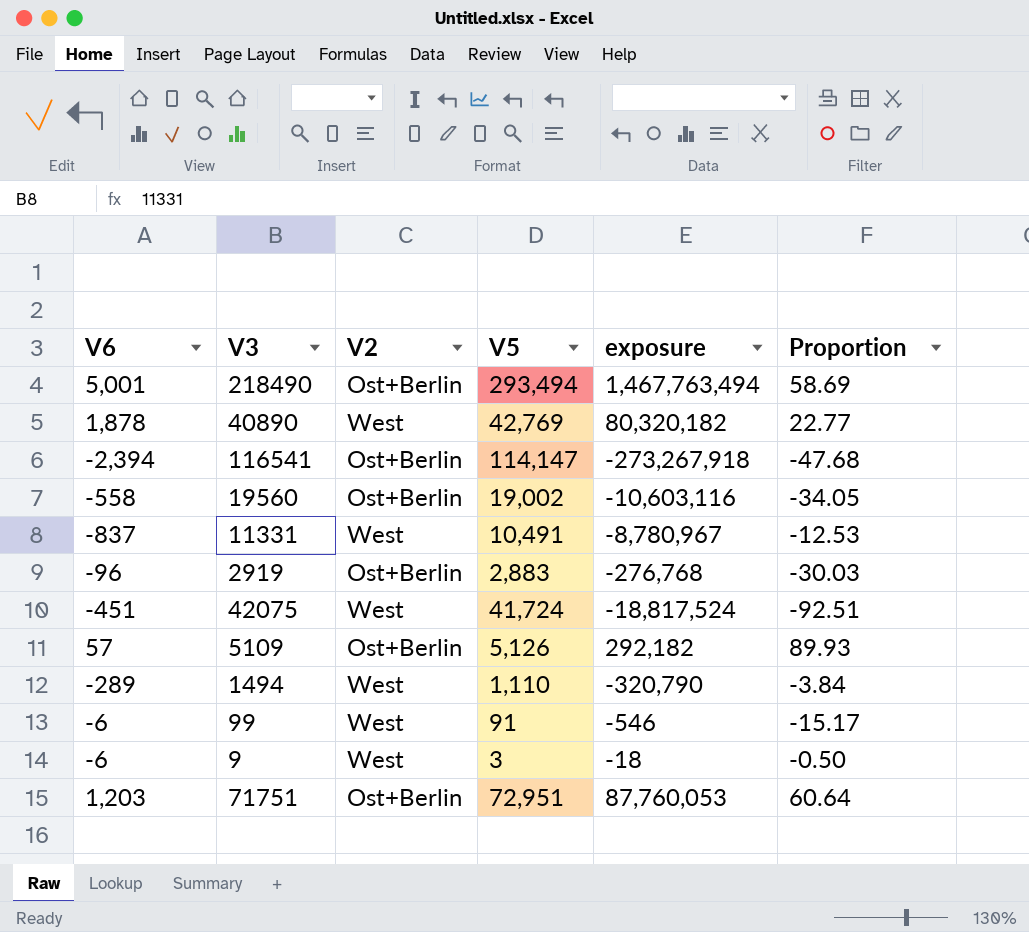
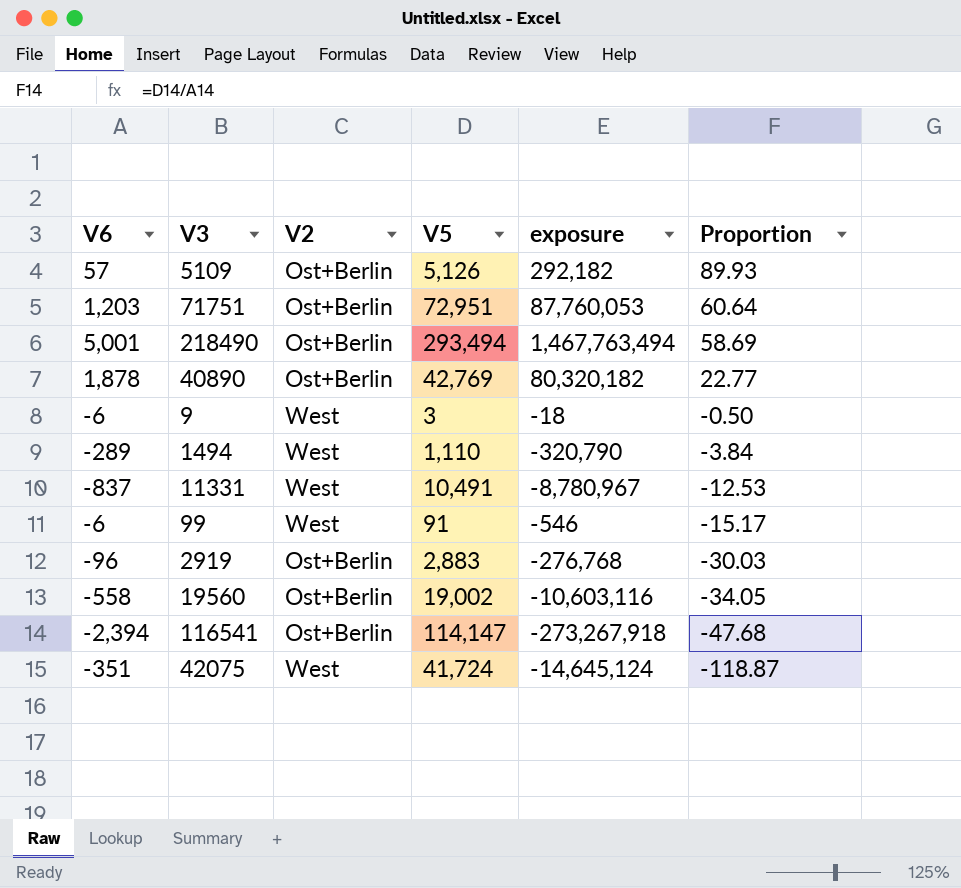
row order: none -> Proportion descending
40890 | V2: West -> Ost+Berlin
42075 | V6: -451 -> -351
42075 | exposure: -18,817,524 -> -14,645,124
42075 | Proportion: -92.51 -> -118.87

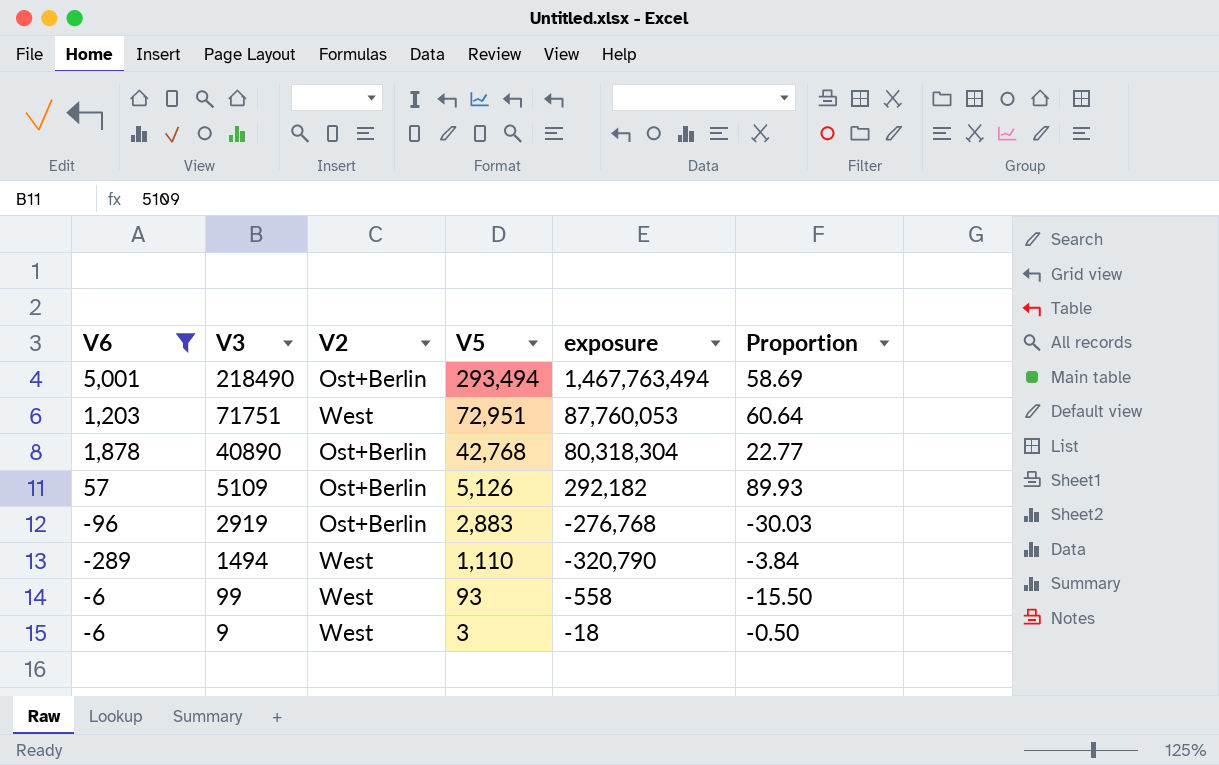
filter: none -> V6 >= -289
row order: Proportion descending -> V3 descending
71751 | V2: Ost+Berlin -> West
40890 | V5: 42,769 -> 42,768
40890 | exposure: 80,320,182 -> 80,318,304
99 | V5: 91 -> 93
99 | exposure: -546 -> -558
99 | Proportion: -15.17 -> -15.50

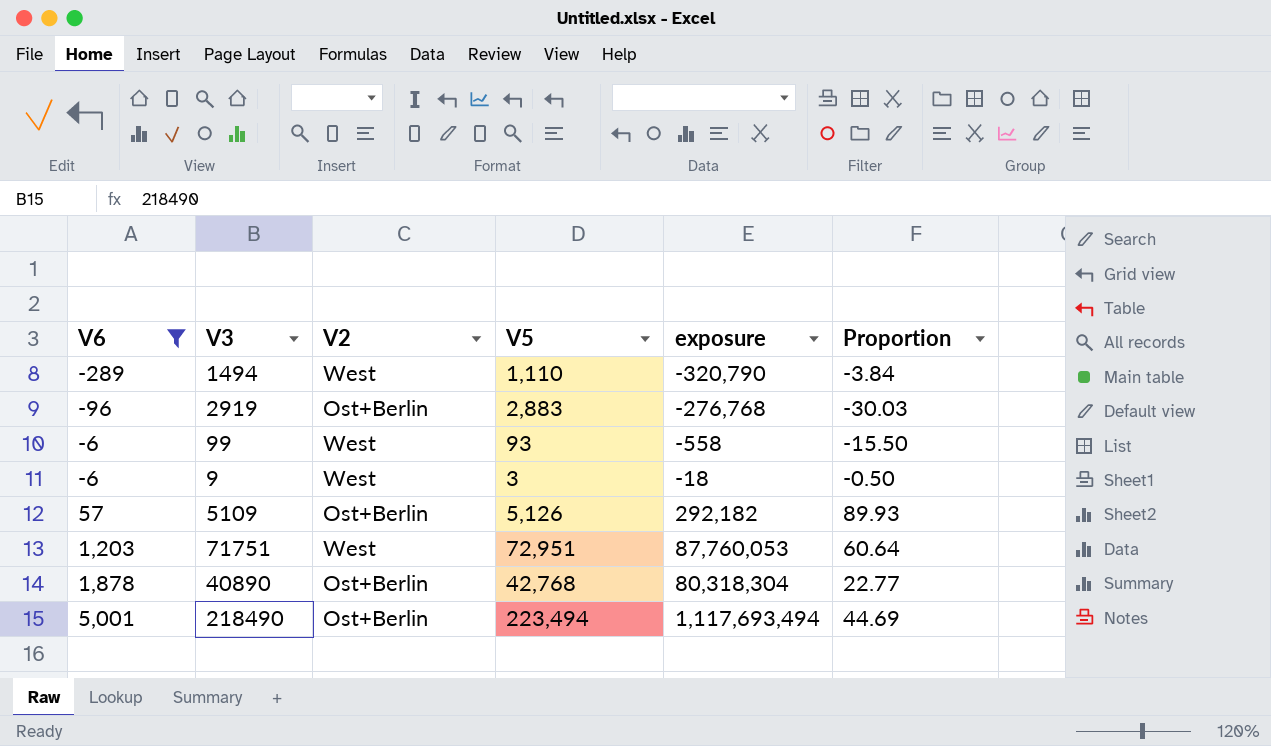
row order: V3 descending -> V6 ascending
218490 | V5: 293,494 -> 223,494
218490 | exposure: 1,467,763,494 -> 1,117,693,494
218490 | Proportion: 58.69 -> 44.69

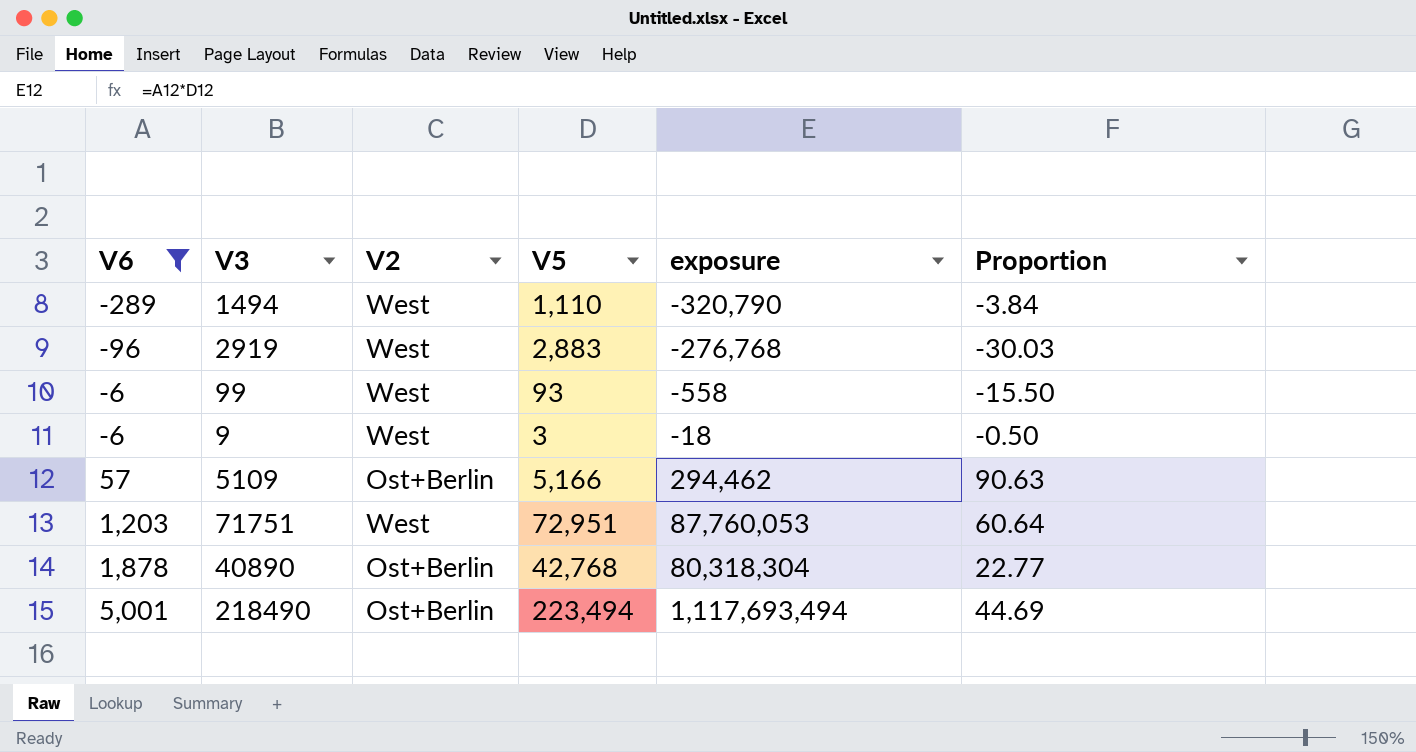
2919 | V2: Ost+Berlin -> West
5109 | V5: 5,126 -> 5,166
5109 | exposure: 292,182 -> 294,462
5109 | Proportion: 89.93 -> 90.63

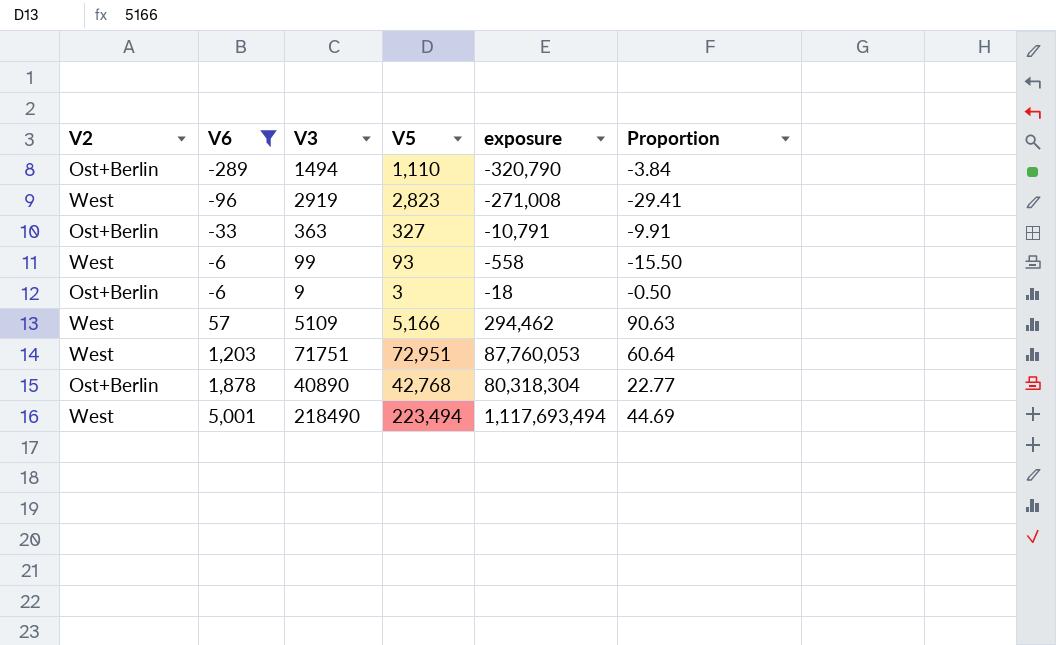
column V2 | position: 3 -> 1
1494 | V2: West -> Ost+Berlin
2919 | V5: 2,883 -> 2,823
2919 | exposure: -276,768 -> -271,008
2919 | Proportion: -30.03 -> -29.41
row 363: none -> Ost+Berlin | -33 | 327 | -10,791 | -9.91
9 | V2: West -> Ost+Berlin
5109 | V2: Ost+Berlin -> West
218490 | V2: Ost+Berlin -> West

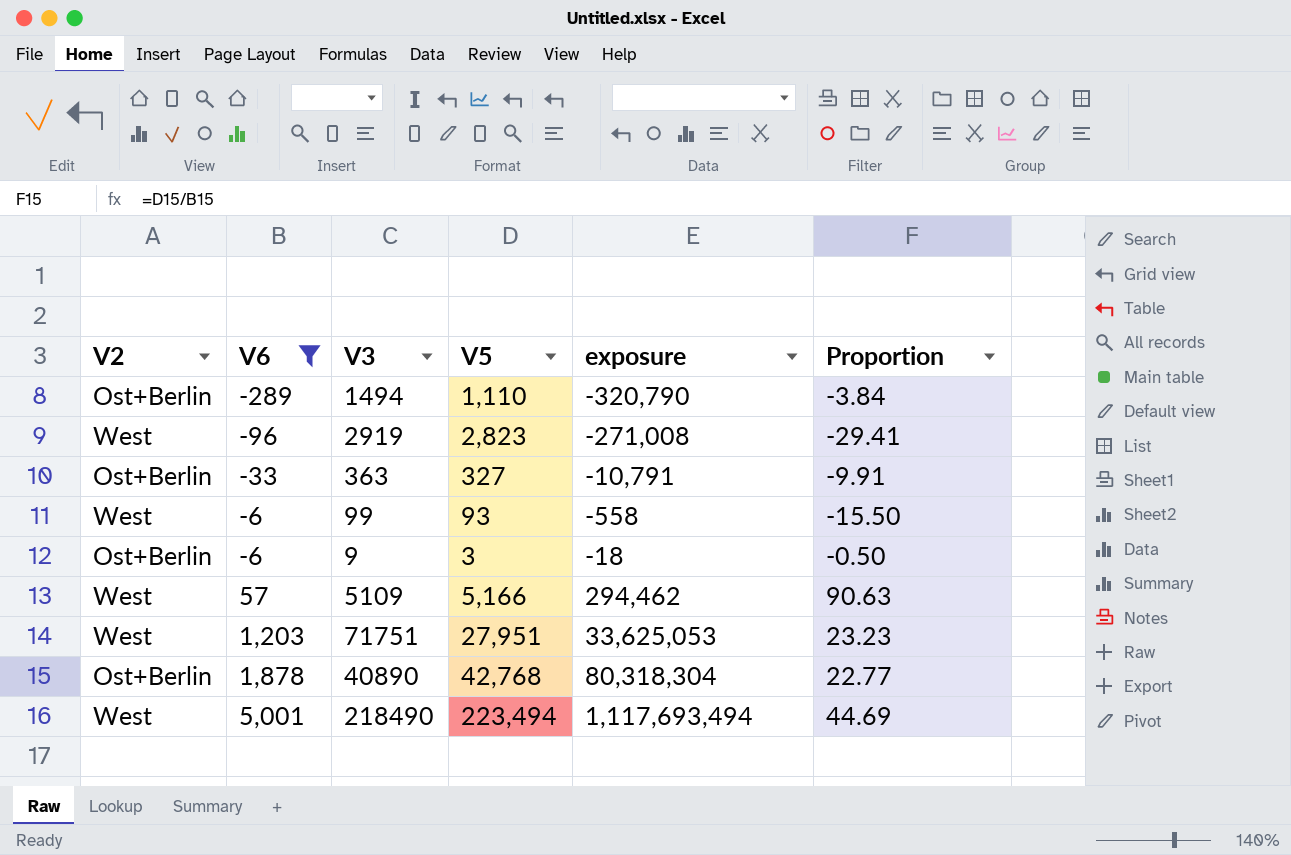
71751 | V5: 72,951 -> 27,951
71751 | exposure: 87,760,053 -> 33,625,053
71751 | Proportion: 60.64 -> 23.23

